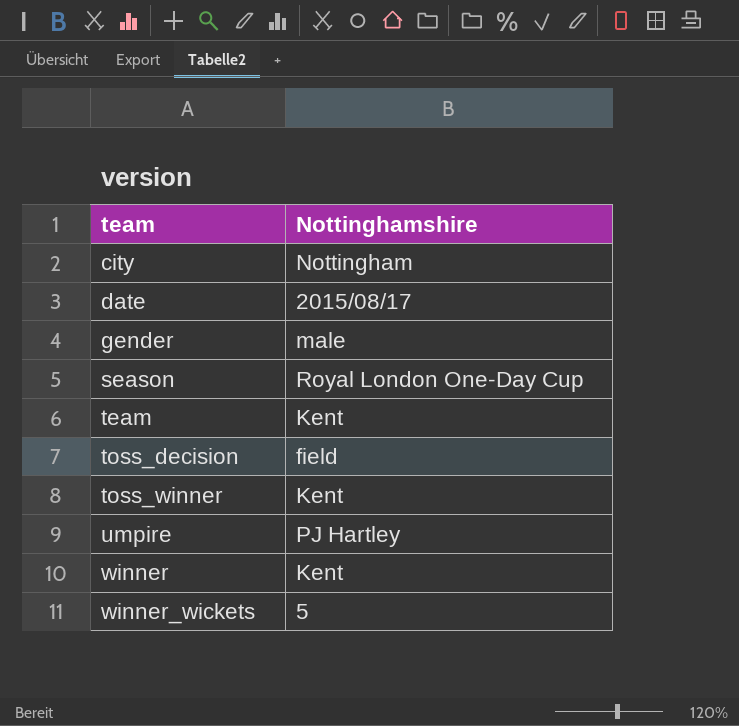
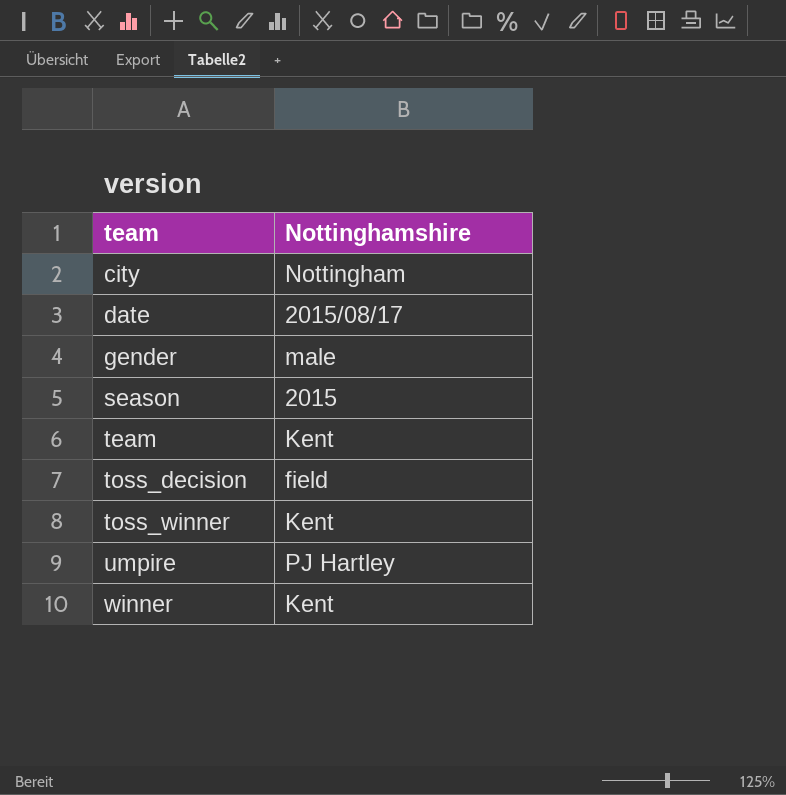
row winner_wickets: 5 -> none
season | Nottinghamshire: Royal London One-Day Cup -> 2015

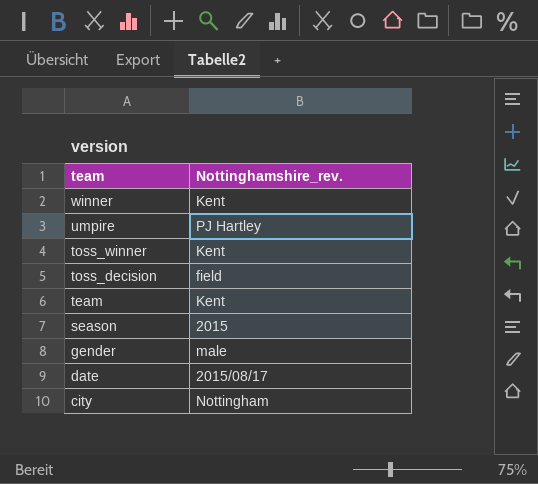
row order: team ascending -> team descending
column name: Nottinghamshire -> Nottinghamshire_rev.

